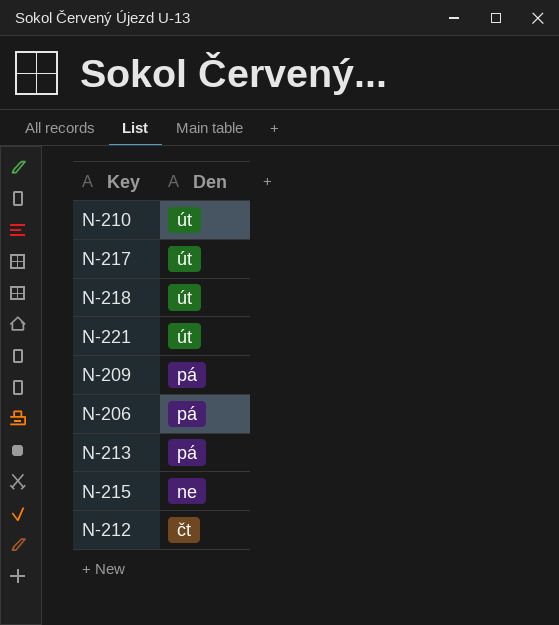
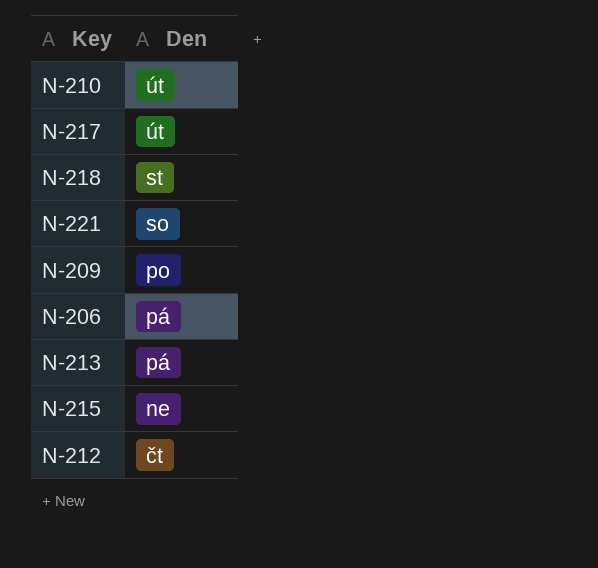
N-218 | Den: út -> st
N-221 | Den: út -> so
N-209 | Den: pá -> po

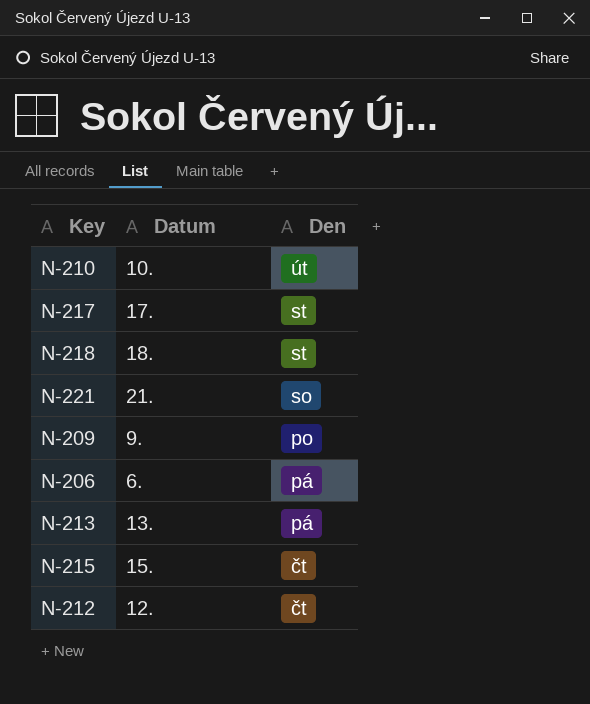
column Datum | position: none -> 2
N-217 | Den: út -> st
N-215 | Den: ne -> čt

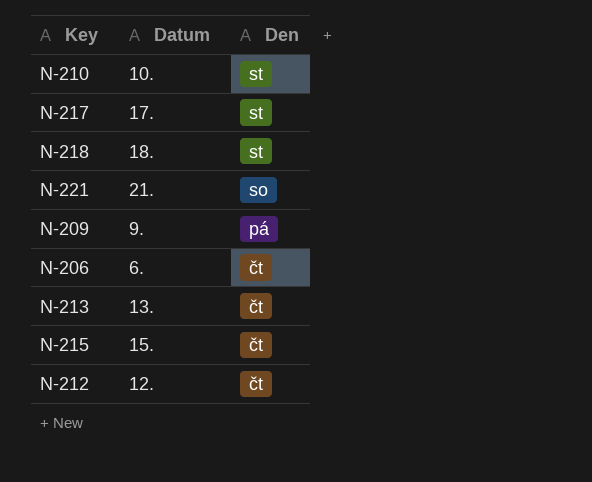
N-210 | Den: út -> st
N-209 | Den: po -> pá
N-206 | Den: pá -> čt
N-213 | Den: pá -> čt

